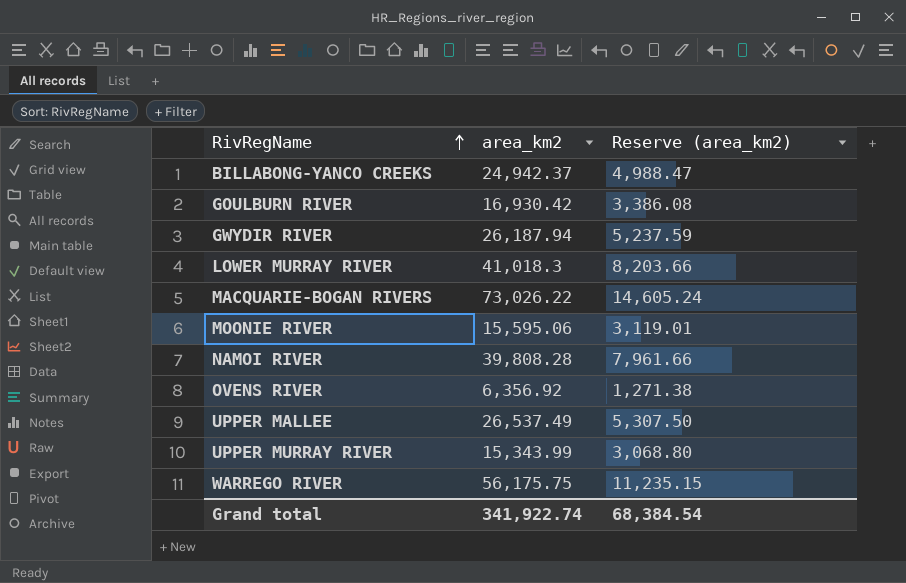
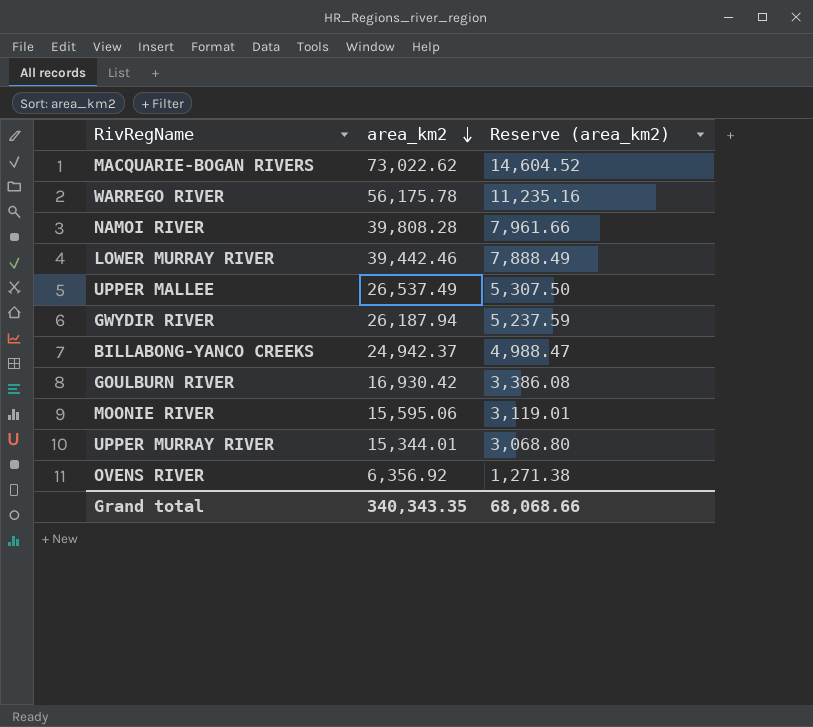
row order: RivRegName ascending -> area_km2 descending
MACQUARIE-BOGAN RIVERS | area_km2: 73,026.22 -> 73,022.62
MACQUARIE-BOGAN RIVERS | Reserve (area_km2): 14,605.24 -> 14,604.52
WARREGO RIVER | area_km2: 56,175.75 -> 56,175.78
WARREGO RIVER | Reserve (area_km2): 11,235.15 -> 11,235.16
LOWER MURRAY RIVER | area_km2: 41,018.3 -> 39,442.46
LOWER MURRAY RIVER | Reserve (area_km2): 8,203.66 -> 7,888.49
UPPER MURRAY RIVER | area_km2: 15,343.99 -> 15,344.01
Grand total | area_km2: 341,922.74 -> 340,343.35
Grand total | Reserve (area_km2): 68,384.54 -> 68,068.66

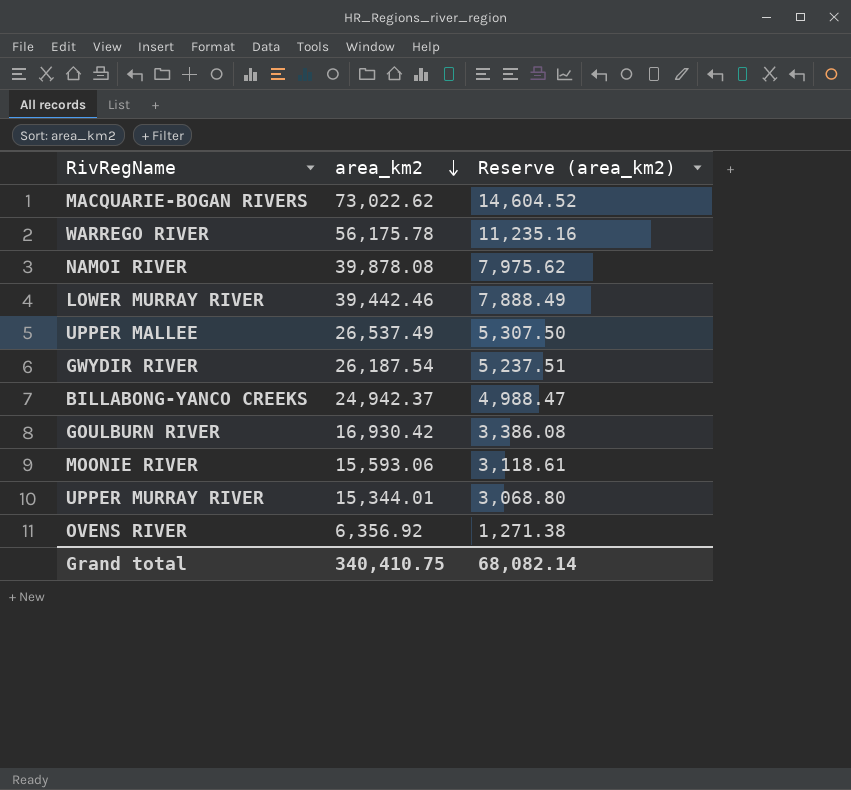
NAMOI RIVER | area_km2: 39,808.28 -> 39,878.08
NAMOI RIVER | Reserve (area_km2): 7,961.66 -> 7,975.62
GWYDIR RIVER | area_km2: 26,187.94 -> 26,187.54
GWYDIR RIVER | Reserve (area_km2): 5,237.59 -> 5,237.51
MOONIE RIVER | area_km2: 15,595.06 -> 15,593.06
MOONIE RIVER | Reserve (area_km2): 3,119.01 -> 3,118.61
Grand total | area_km2: 340,343.35 -> 340,410.75
Grand total | Reserve (area_km2): 68,068.66 -> 68,082.14

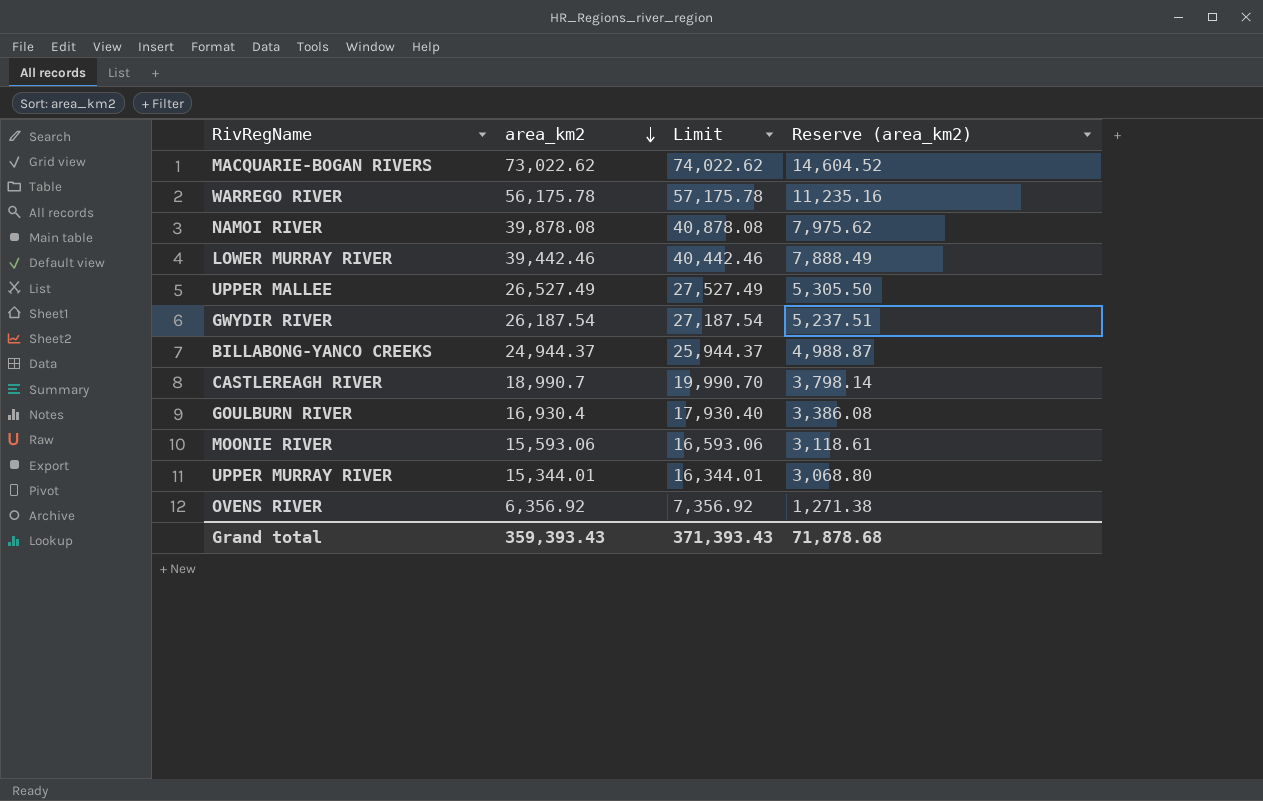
column Limit | formula: none -> [area_km2] + 1000
UPPER MALLEE | area_km2: 26,537.49 -> 26,527.49
UPPER MALLEE | Reserve (area_km2): 5,307.50 -> 5,305.50
BILLABONG-YANCO CREEKS | area_km2: 24,942.37 -> 24,944.37
BILLABONG-YANCO CREEKS | Reserve (area_km2): 4,988.47 -> 4,988.87
row CASTLEREAGH RIVER: none -> 18,990.7 | 19,990.70 | 3,798.14
GOULBURN RIVER | area_km2: 16,930.42 -> 16,930.4
Grand total | area_km2: 340,410.75 -> 359,393.43
Grand total | Reserve (area_km2): 68,082.14 -> 71,878.68

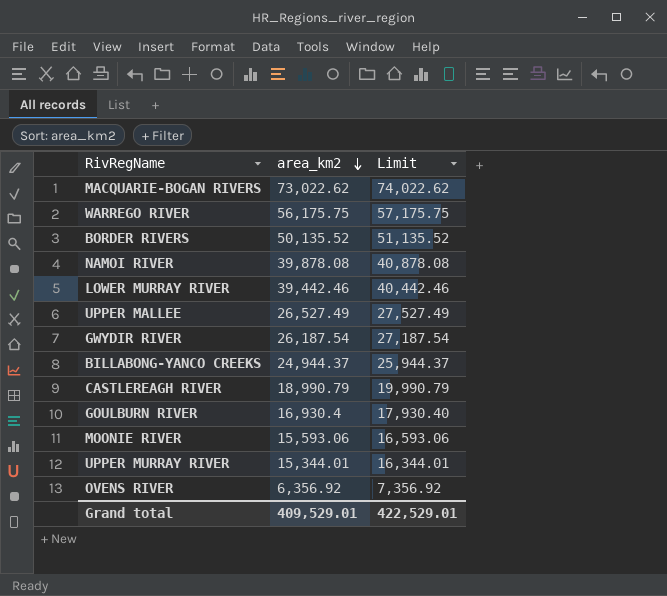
column Reserve (area_km2) | formula: [area_km2] * 0.2 -> none
WARREGO RIVER | area_km2: 56,175.78 -> 56,175.75
WARREGO RIVER | Limit: 57,175.78 -> 57,175.75
row BORDER RIVERS: none -> 50,135.52 | 51,135.52
CASTLEREAGH RIVER | area_km2: 18,990.7 -> 18,990.79
CASTLEREAGH RIVER | Limit: 19,990.70 -> 19,990.79
Grand total | area_km2: 359,393.43 -> 409,529.01
Grand total | Limit: 371,393.43 -> 422,529.01

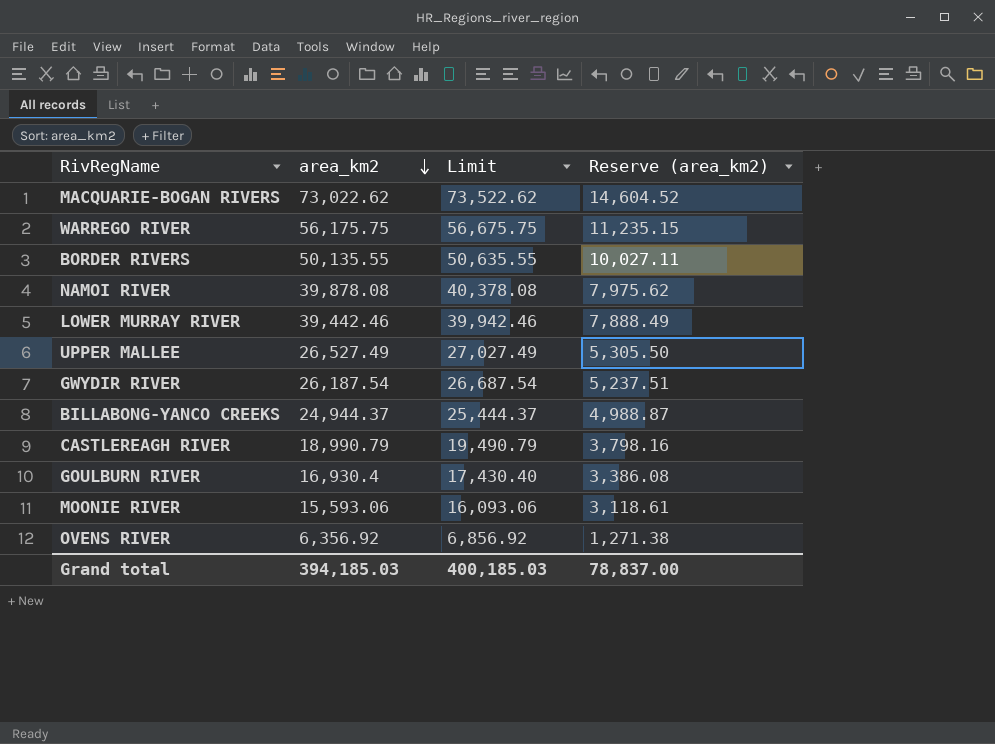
column Limit | formula: [area_km2] + 1000 -> [area_km2] + 500
column Reserve (area_km2) | formula: none -> [area_km2] * 0.2
row UPPER MURRAY RIVER: 15,344.01 | 16,344.01 -> none
BORDER RIVERS | area_km2: 50,135.52 -> 50,135.55
Grand total | area_km2: 409,529.01 -> 394,185.03
Grand total | Limit: 422,529.01 -> 400,185.03

